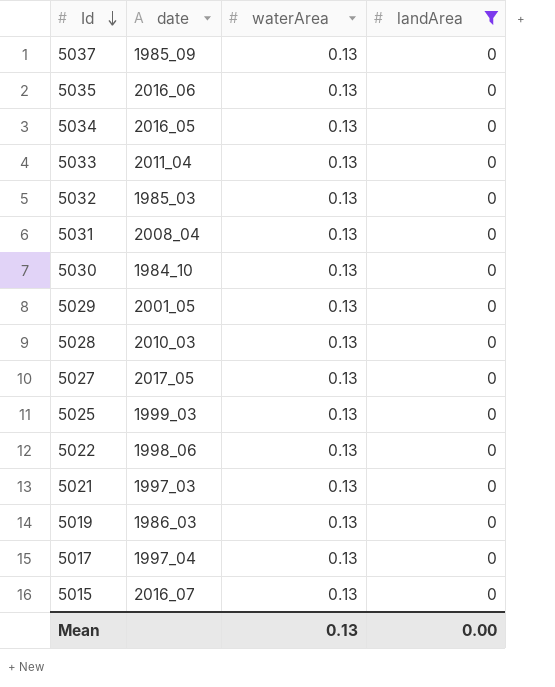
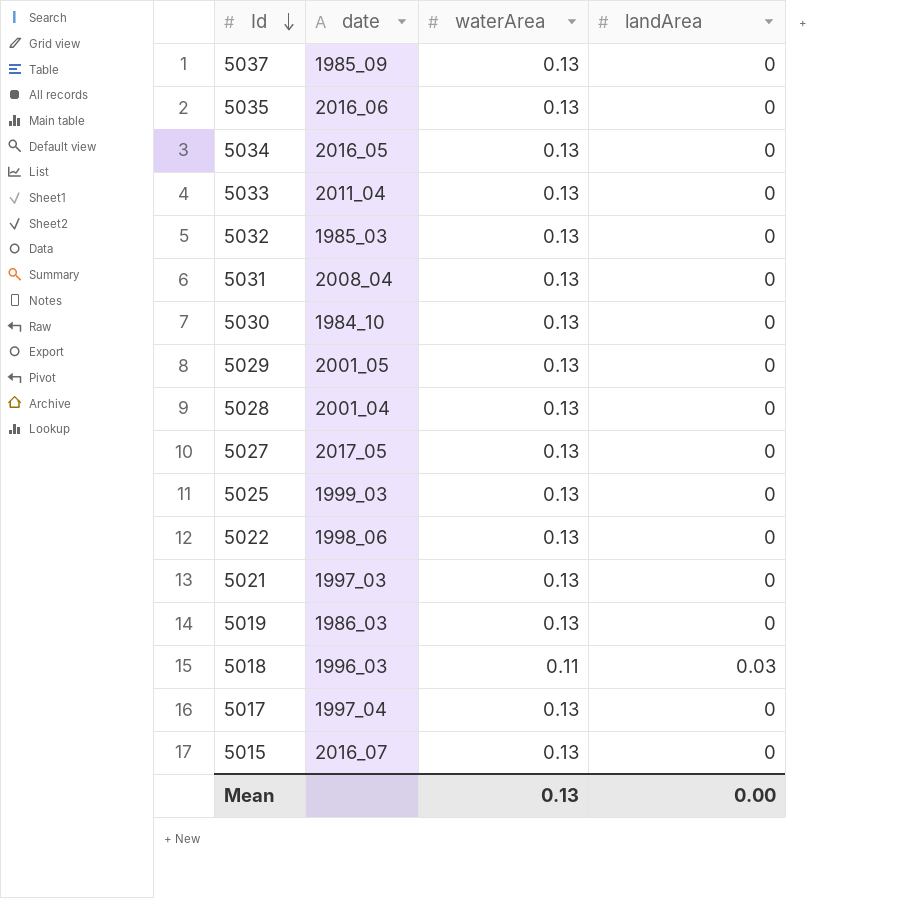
filter: landArea = 0 -> none
5028 | date: 2010_03 -> 2001_04

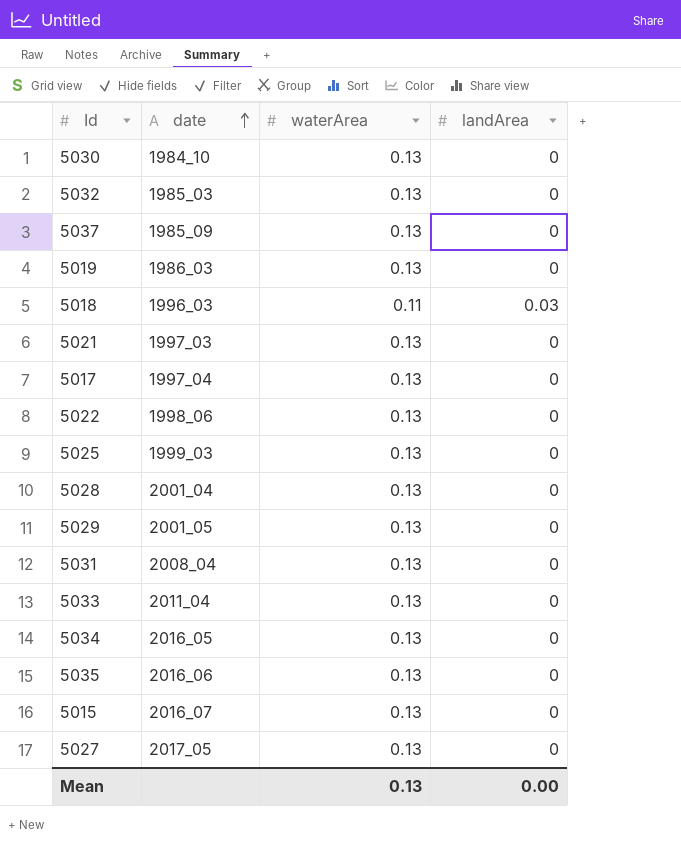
row order: Id descending -> date ascending

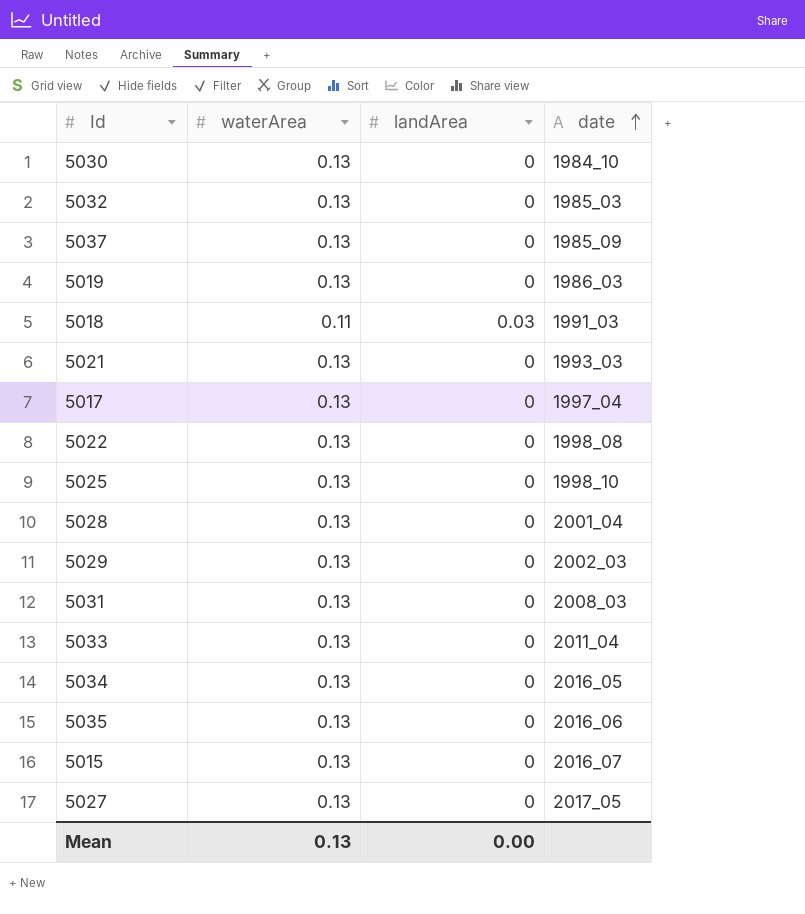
column date | position: 2 -> 4
5018 | date: 1996_03 -> 1991_03
5021 | date: 1997_03 -> 1993_03
5022 | date: 1998_06 -> 1998_08
5025 | date: 1999_03 -> 1998_10
5029 | date: 2001_05 -> 2002_03
5031 | date: 2008_04 -> 2008_03

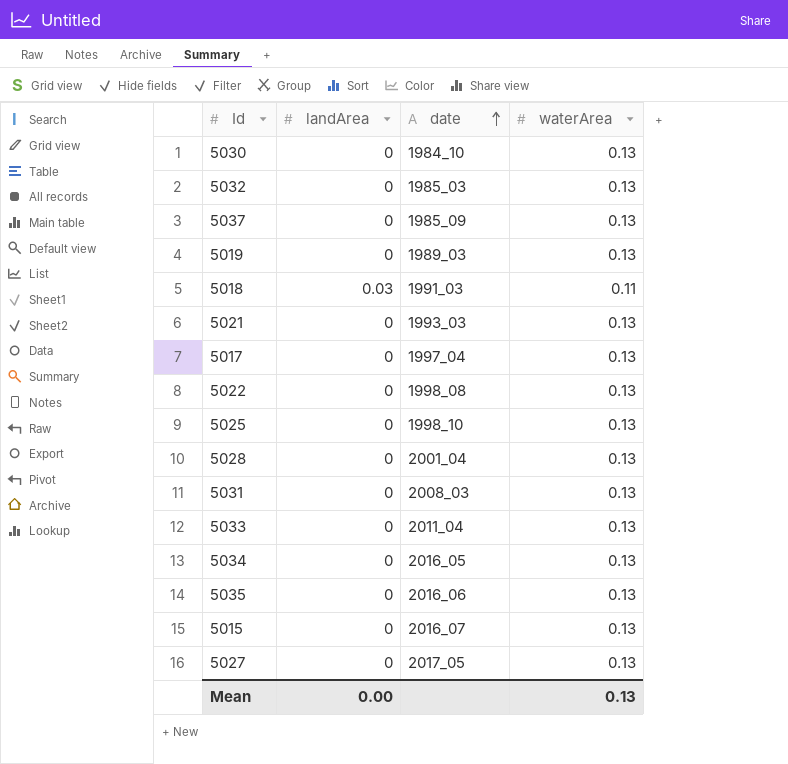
column waterArea | position: 2 -> 4
row 5029: 0.13 | 0 | 2002_03 -> none
5019 | date: 1986_03 -> 1989_03

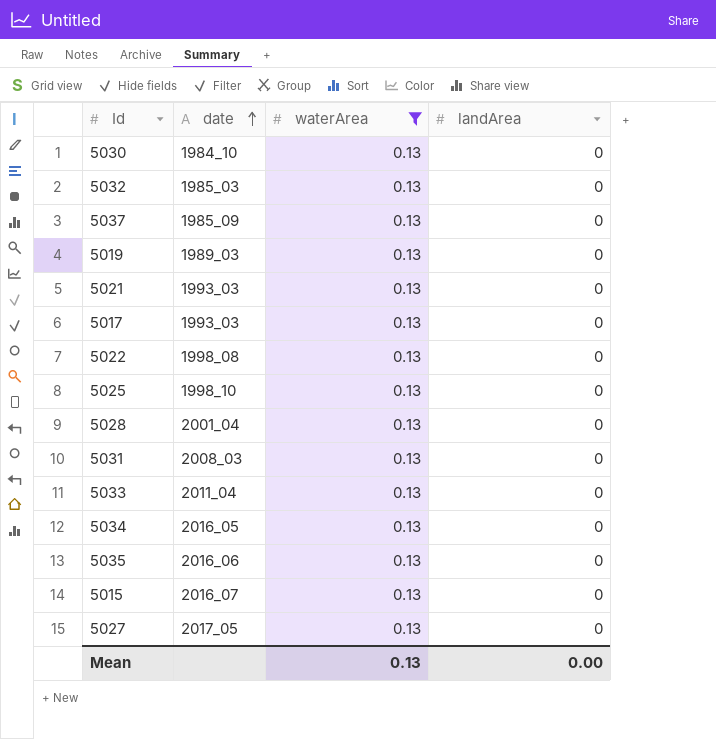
filter: none -> waterArea = 0.13
column landArea | position: 2 -> 4
5017 | date: 1997_04 -> 1993_03

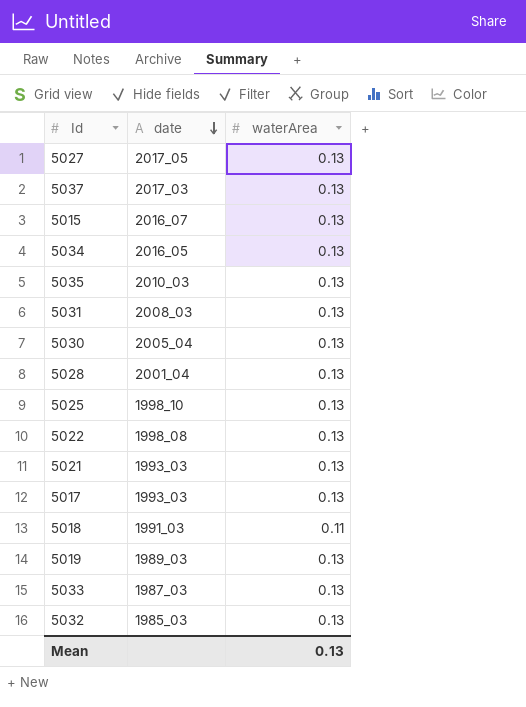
filter: waterArea = 0.13 -> none
row order: date ascending -> date descending
column landArea | position: 4 -> none
5037 | date: 1985_09 -> 2017_03
5035 | date: 2016_06 -> 2010_03
5030 | date: 1984_10 -> 2005_04
5033 | date: 2011_04 -> 1987_03

